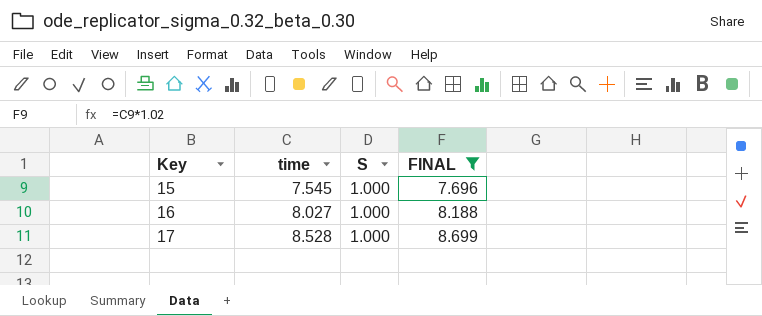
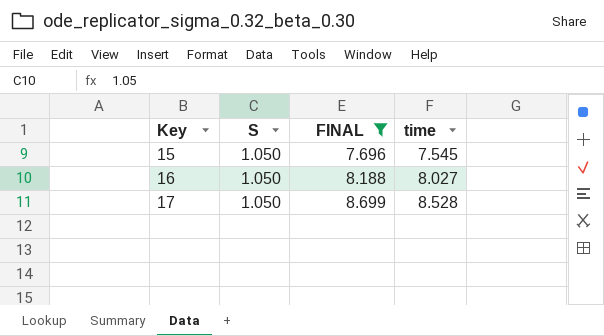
column time | position: 2 -> 4
15 | S: 1.000 -> 1.050
16 | S: 1.000 -> 1.050
17 | S: 1.000 -> 1.050

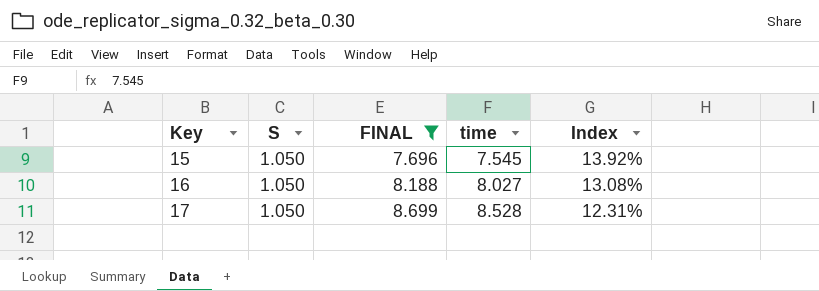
column Index | formula: none -> [S] / [time]

